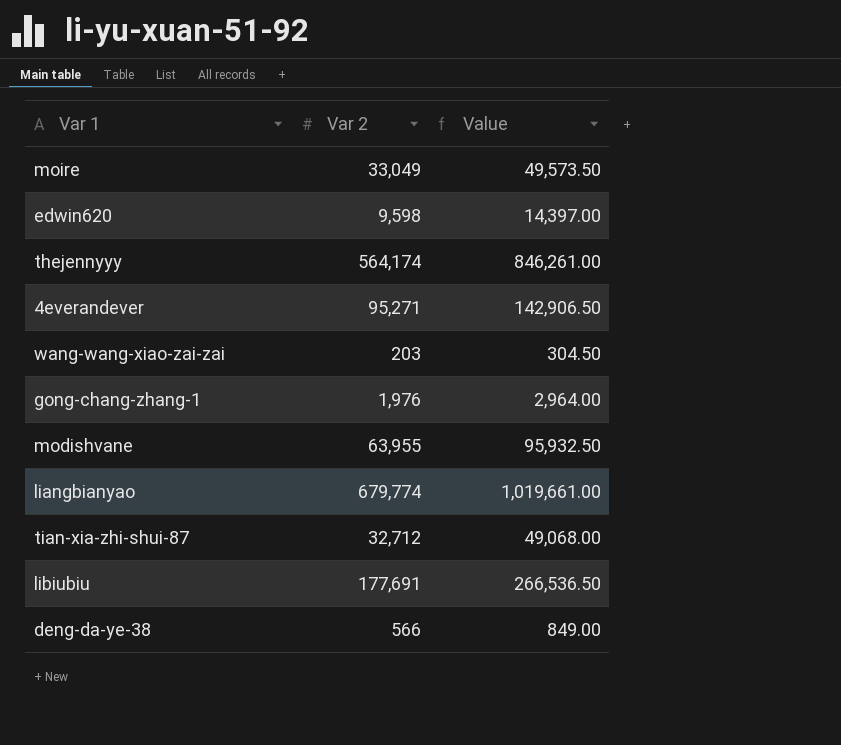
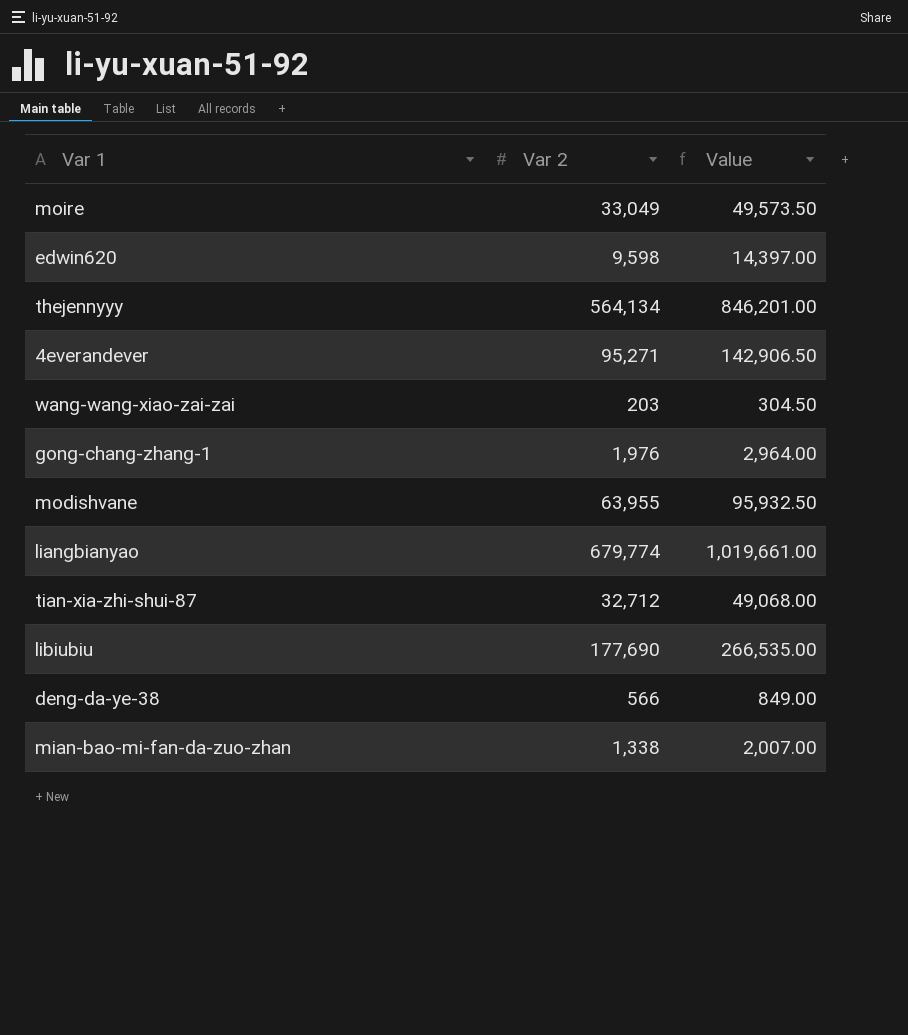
thejennyyy | Var 2: 564,174 -> 564,134
thejennyyy | Value: 846,261.00 -> 846,201.00
libiubiu | Var 2: 177,691 -> 177,690
libiubiu | Value: 266,536.50 -> 266,535.00
row mian-bao-mi-fan-da-zuo-zhan: none -> 1,338 | 2,007.00

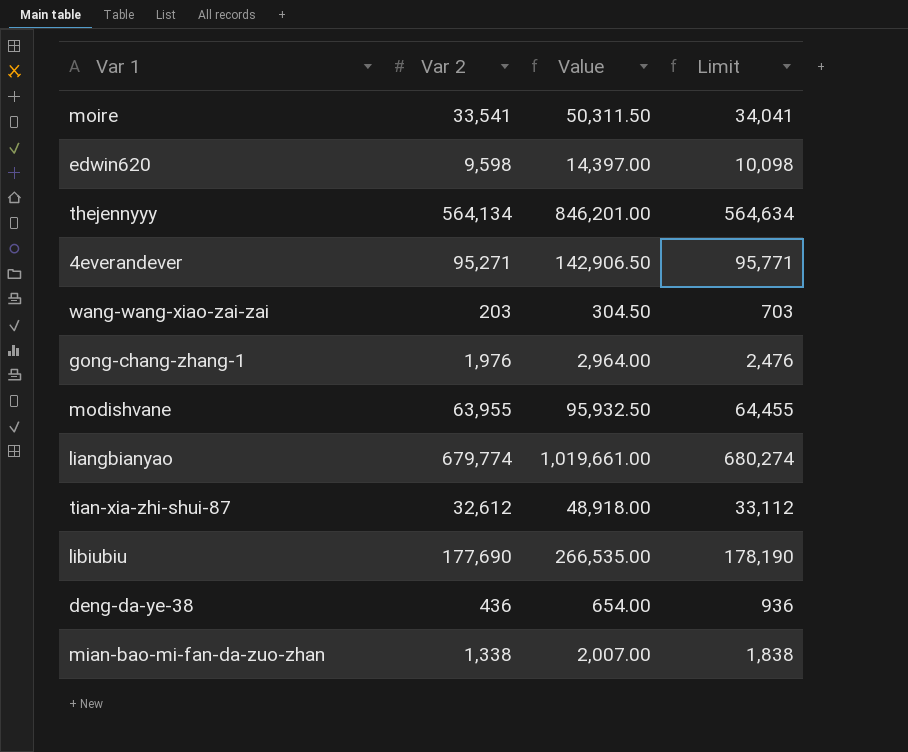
column Limit | formula: none -> [Var 2] + 500
moire | Var 2: 33,049 -> 33,541
moire | Value: 49,573.50 -> 50,311.50
tian-xia-zhi-shui-87 | Var 2: 32,712 -> 32,612
tian-xia-zhi-shui-87 | Value: 49,068.00 -> 48,918.00
deng-da-ye-38 | Var 2: 566 -> 436
deng-da-ye-38 | Value: 849.00 -> 654.00

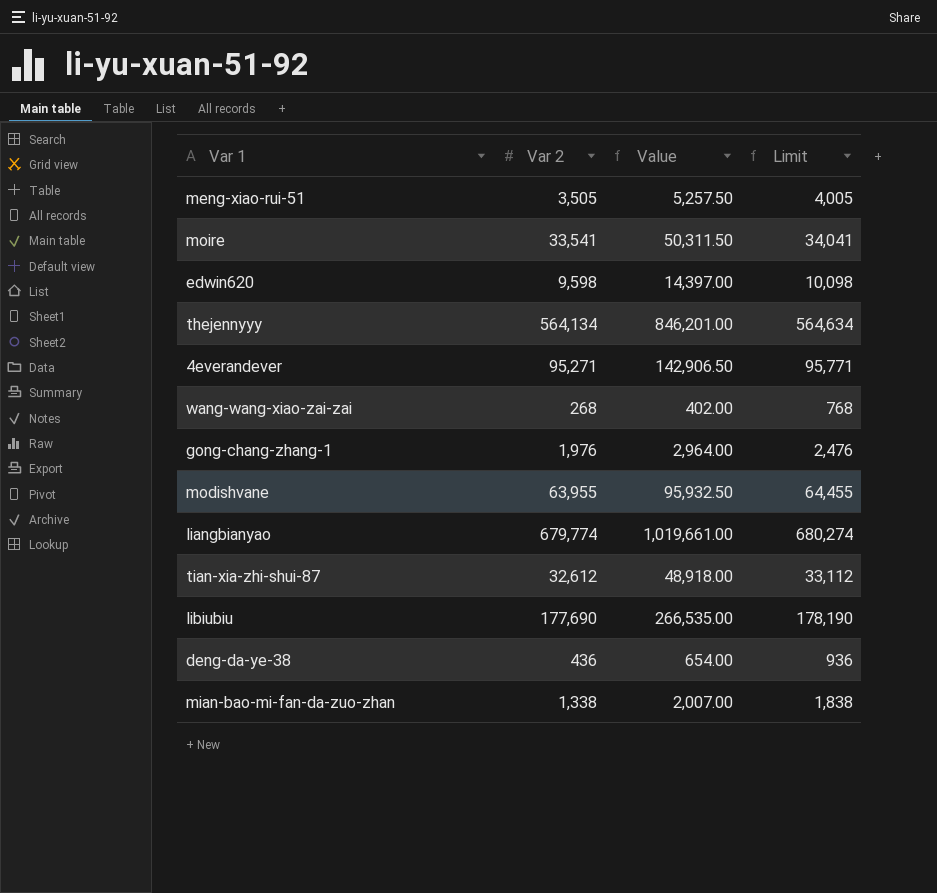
row meng-xiao-rui-51: none -> 3,505 | 5,257.50 | 4,005
wang-wang-xiao-zai-zai | Var 2: 203 -> 268
wang-wang-xiao-zai-zai | Value: 304.50 -> 402.00
wang-wang-xiao-zai-zai | Limit: 703 -> 768

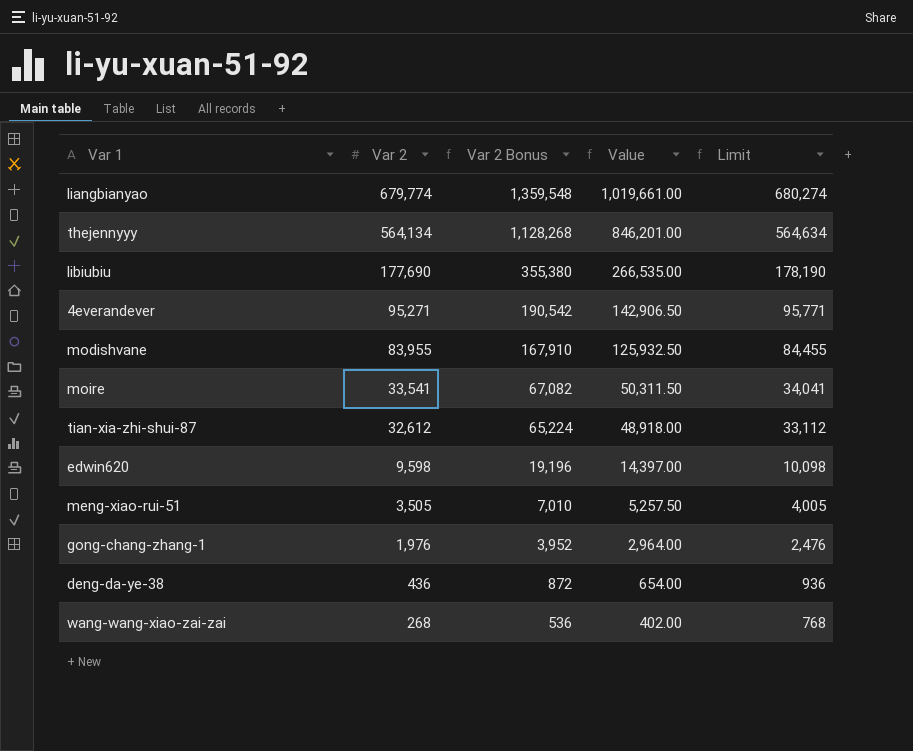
row order: none -> Var 2 descending
column Var 2 Bonus | formula: none -> [Var 2] * 2
row mian-bao-mi-fan-da-zuo-zhan: 1,338 | 2,007.00 | 1,838 -> none
modishvane | Var 2: 63,955 -> 83,955
modishvane | Value: 95,932.50 -> 125,932.50
modishvane | Limit: 64,455 -> 84,455

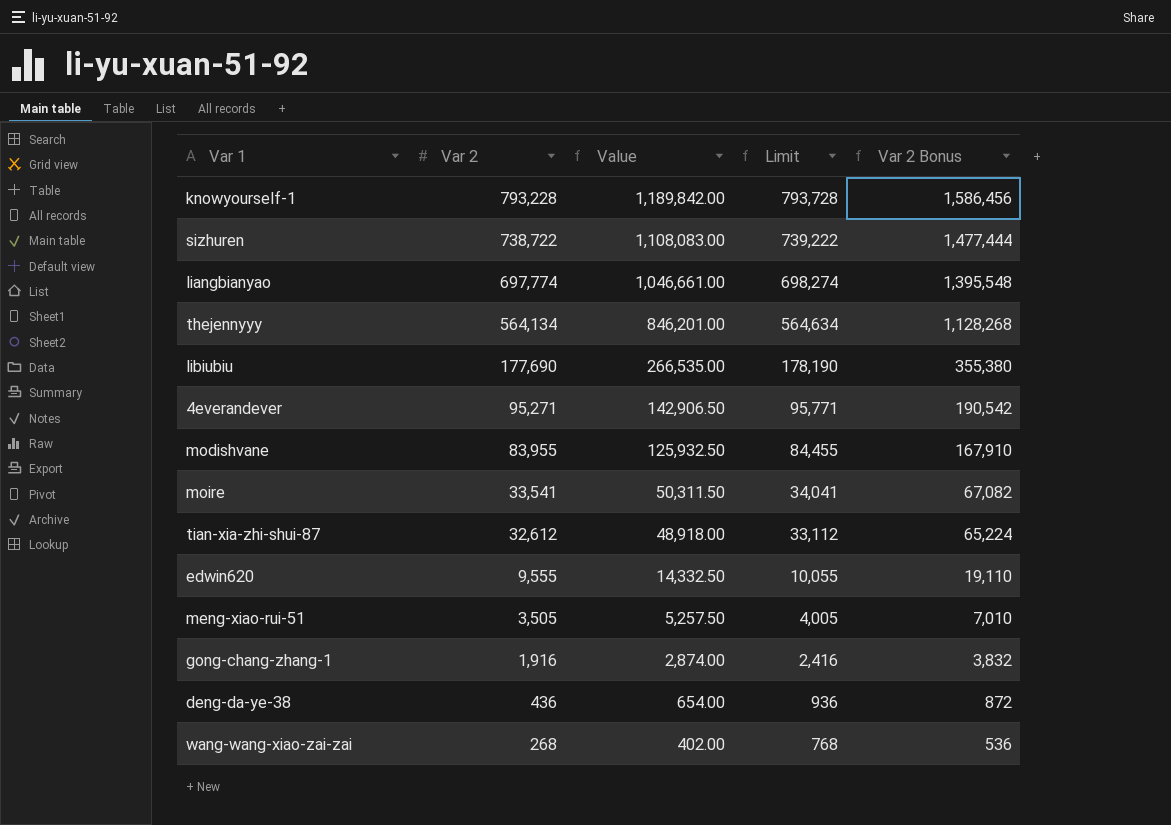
column Var 2 Bonus | position: 3 -> 5
row knowyourself-1: none -> 793,228 | 1,189,842.00 | 793,728 | 1,586,456
row sizhuren: none -> 738,722 | 1,108,083.00 | 739,222 | 1,477,444
liangbianyao | Var 2: 679,774 -> 697,774
liangbianyao | Value: 1,019,661.00 -> 1,046,661.00
liangbianyao | Limit: 680,274 -> 698,274
liangbianyao | Var 2 Bonus: 1,359,548 -> 1,395,548
edwin620 | Var 2: 9,598 -> 9,555
edwin620 | Value: 14,397.00 -> 14,332.50
edwin620 | Limit: 10,098 -> 10,055
edwin620 | Var 2 Bonus: 19,196 -> 19,110
gong-chang-zhang-1 | Var 2: 1,976 -> 1,916
gong-chang-zhang-1 | Value: 2,964.00 -> 2,874.00
gong-chang-zhang-1 | Limit: 2,476 -> 2,416
gong-chang-zhang-1 | Var 2 Bonus: 3,952 -> 3,832

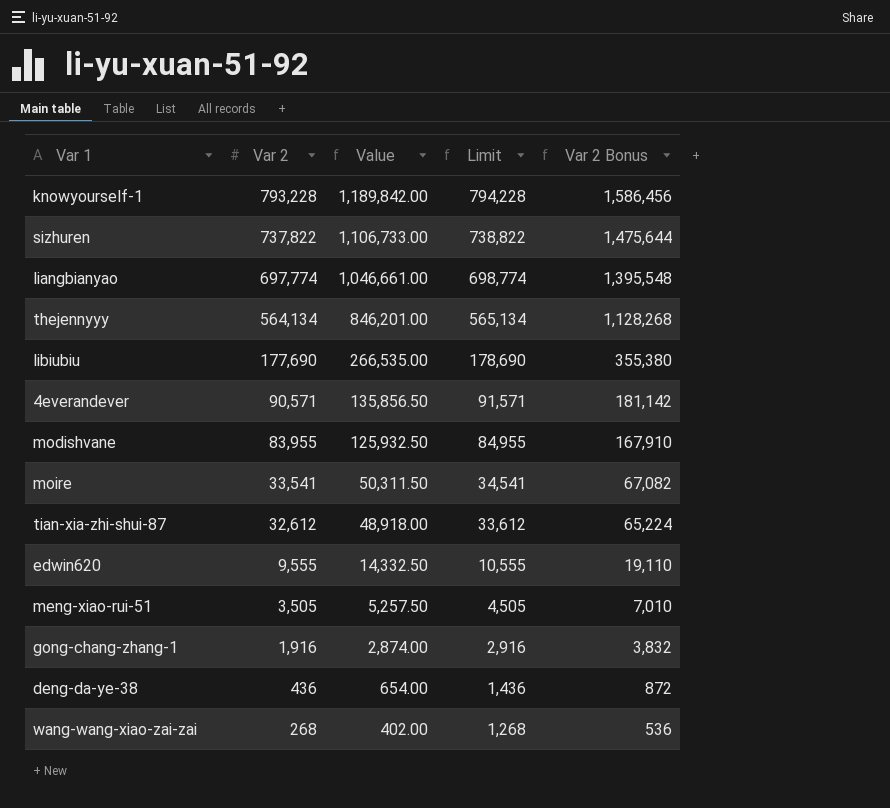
column Limit | formula: [Var 2] + 500 -> [Var 2] + 1000
sizhuren | Var 2: 738,722 -> 737,822
sizhuren | Value: 1,108,083.00 -> 1,106,733.00
sizhuren | Var 2 Bonus: 1,477,444 -> 1,475,644
4everandever | Var 2: 95,271 -> 90,571
4everandever | Value: 142,906.50 -> 135,856.50
4everandever | Var 2 Bonus: 190,542 -> 181,142

